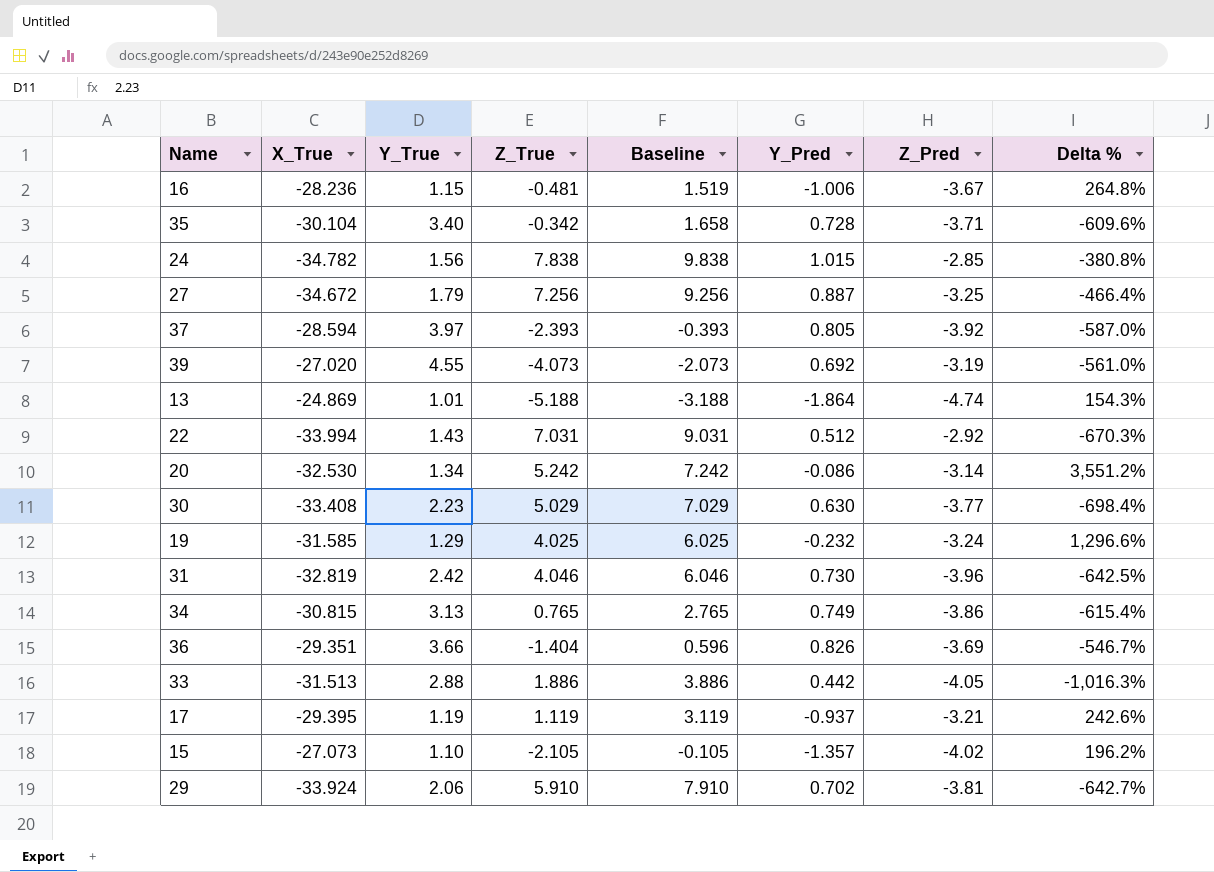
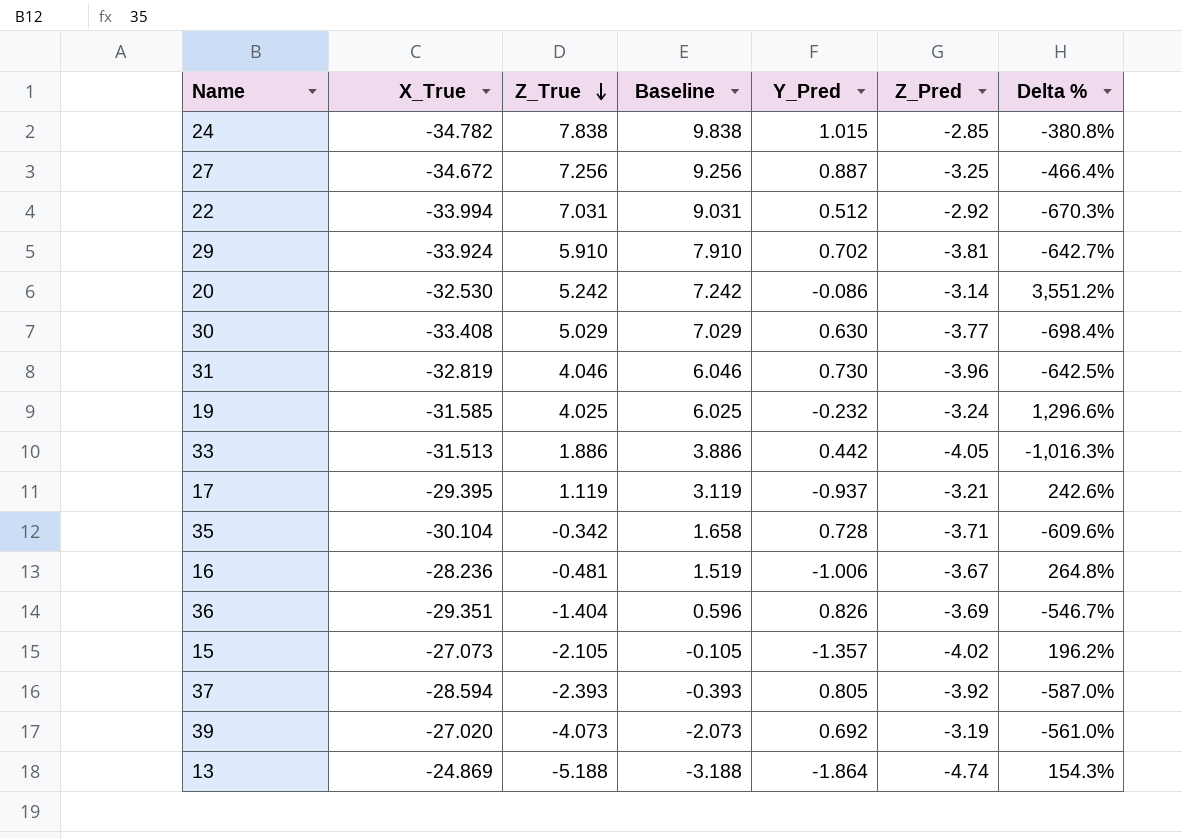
row order: none -> Z_True descending
column Y_True | position: 3 -> none
row 34: -30.815 | 3.13 | 0.765 | 2.765 | 0.749 | -3.86 | -615.4% -> none

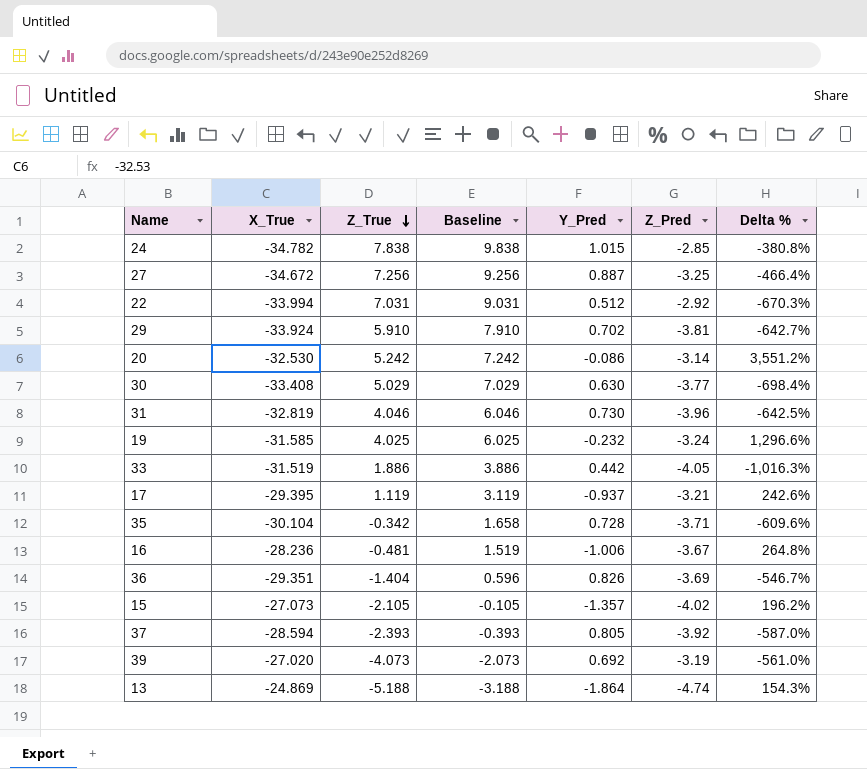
33 | X_True: -31.513 -> -31.519

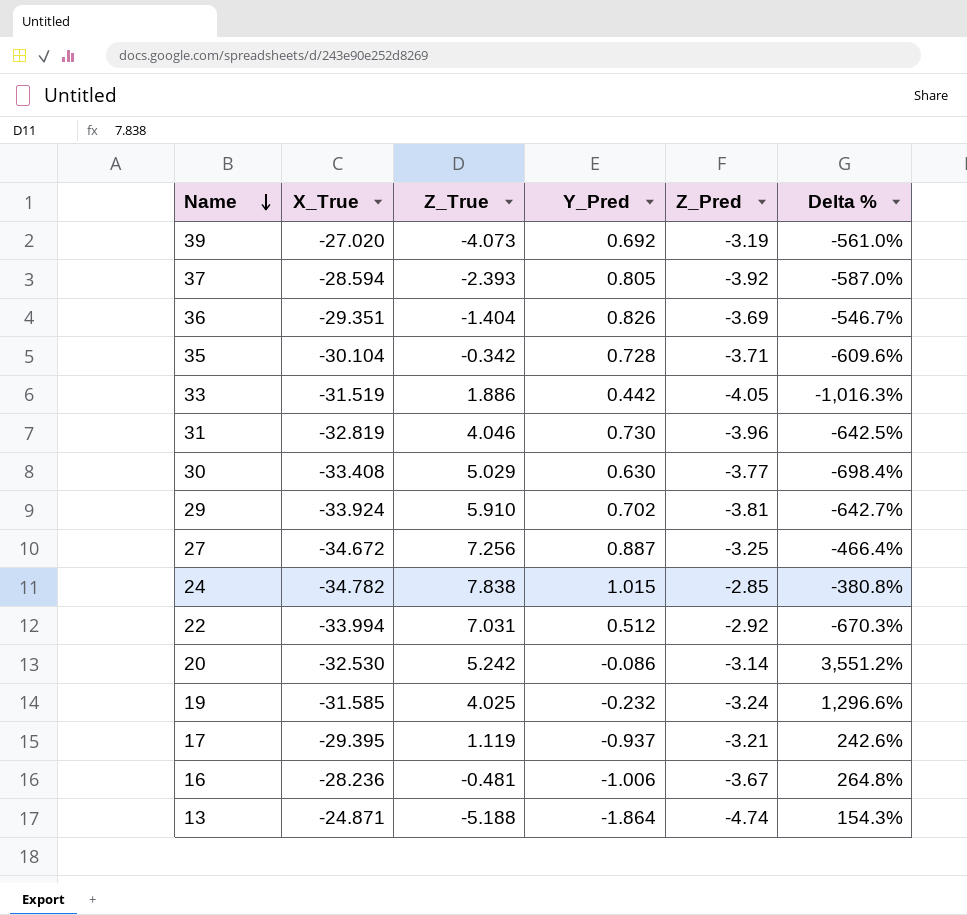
row order: Z_True descending -> Name descending
column Baseline | formula: [Z_True] + 2 -> none
row 15: -27.073 | -2.105 | -0.105 | -1.357 | -4.02 | 196.2% -> none
13 | X_True: -24.869 -> -24.871

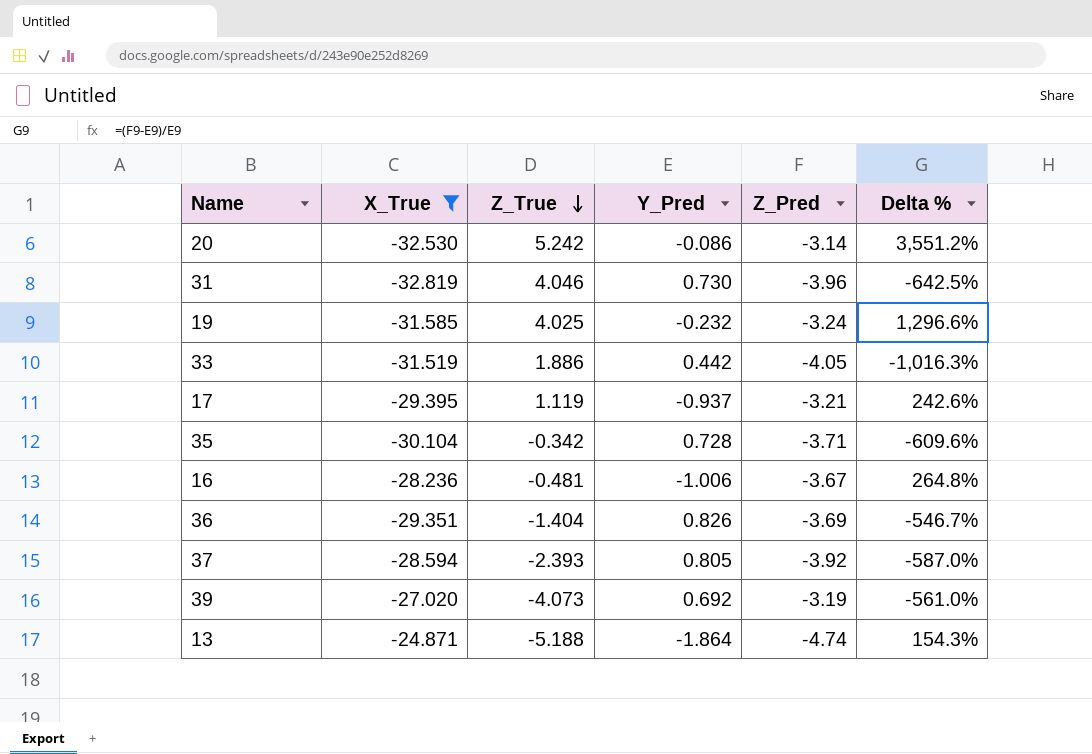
filter: none -> X_True >= -32.819
row order: Name descending -> Z_True descending

